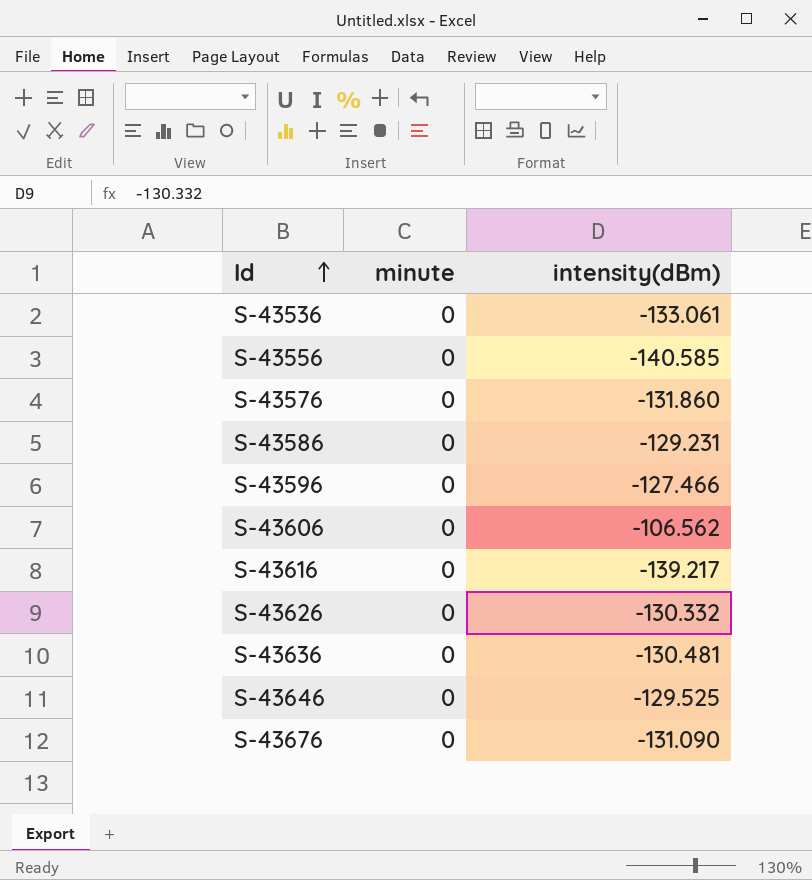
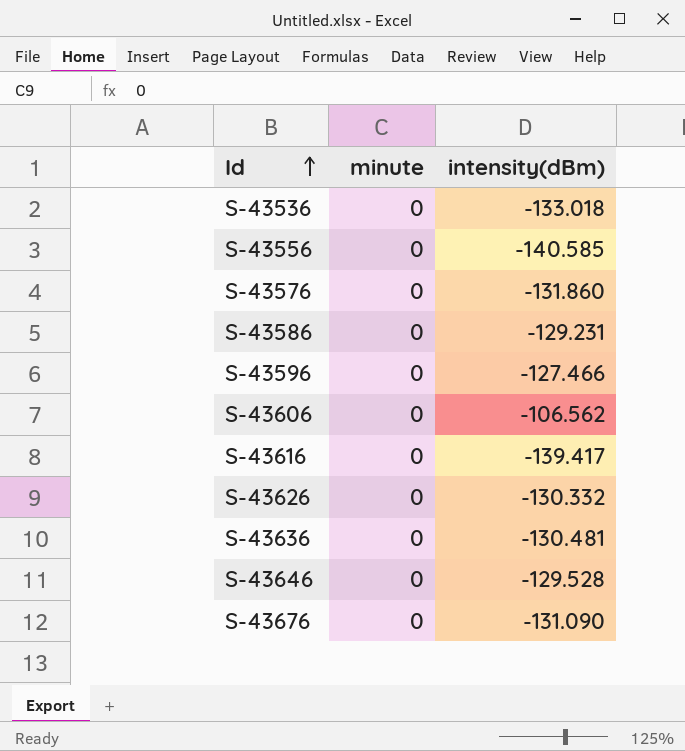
S-43536 | intensity(dBm): -133.061 -> -133.018
S-43616 | intensity(dBm): -139.217 -> -139.417
S-43646 | intensity(dBm): -129.525 -> -129.528

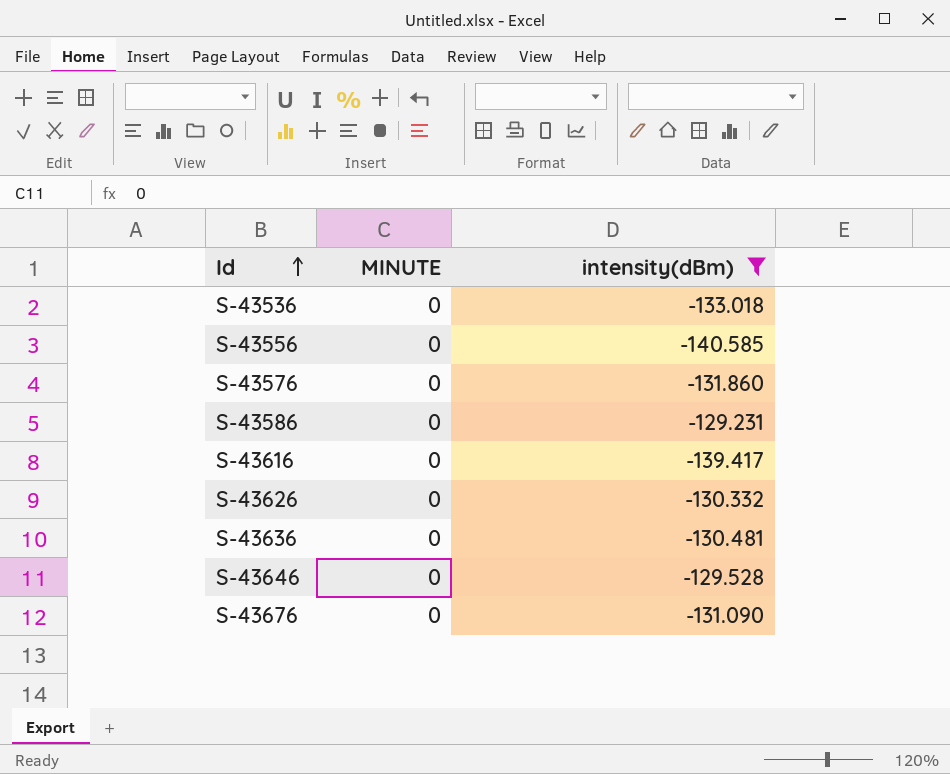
filter: none -> intensity(dBm) <= -129.231
column name: minute -> MINUTE

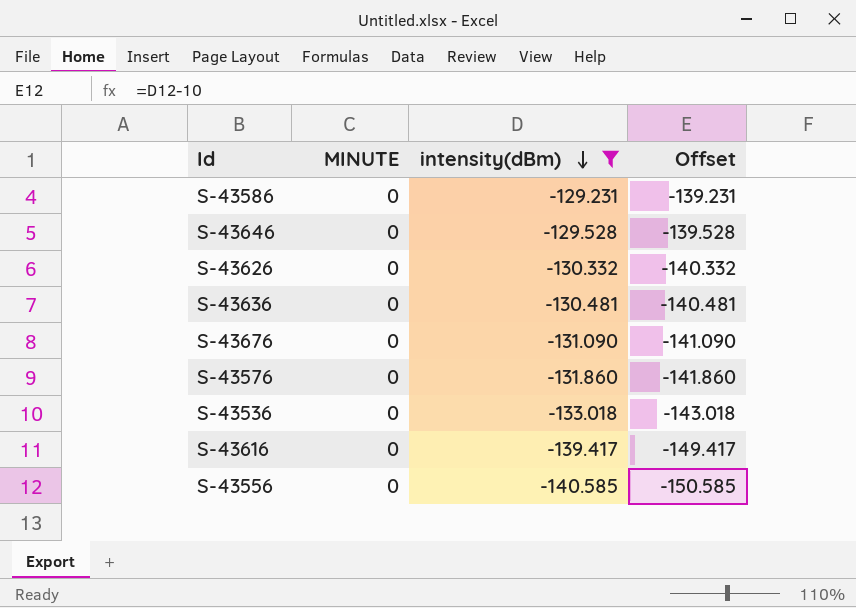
row order: Id ascending -> intensity(dBm) descending
column Offset | formula: none -> [intensity(dBm)] - 10

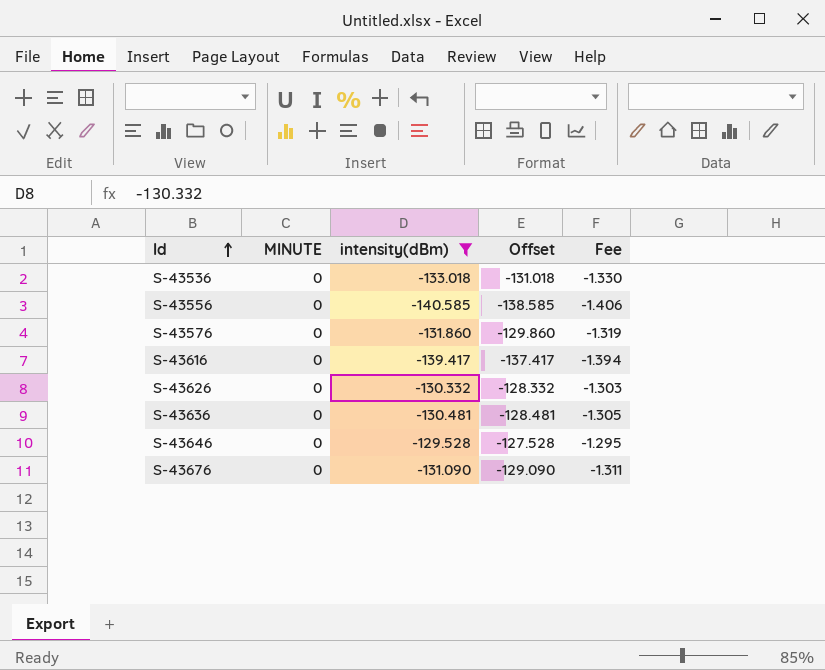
row order: intensity(dBm) descending -> Id ascending
column Offset | formula: [intensity(dBm)] - 10 -> [intensity(dBm)] + 2
column Fee | formula: none -> [intensity(dBm)] * 0.01
row S-43586: 0 | -129.231 | -139.231 -> none

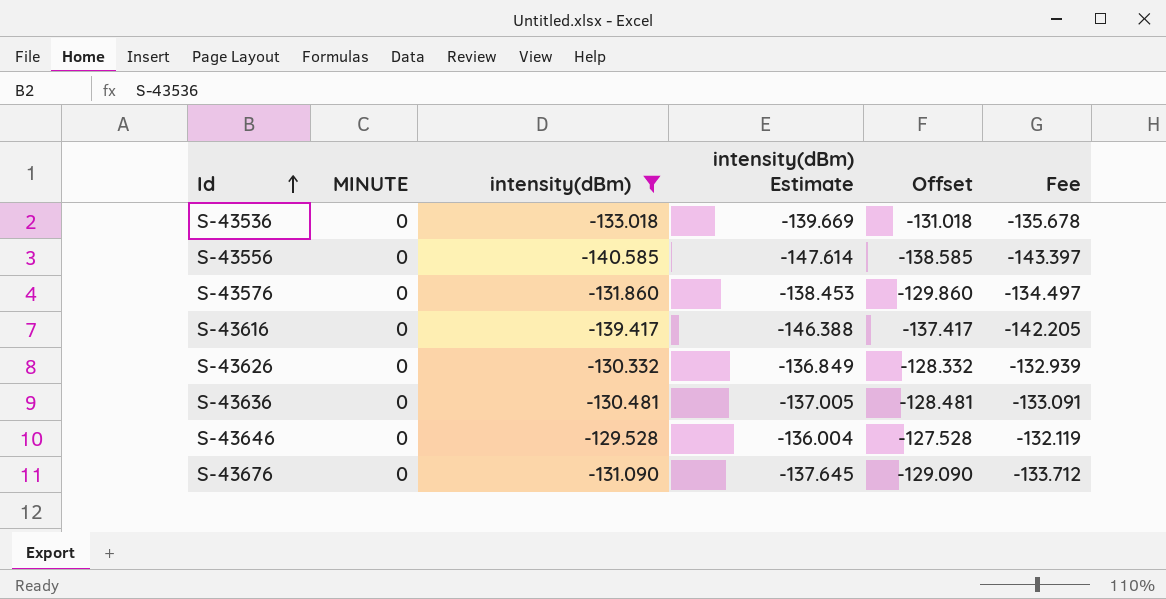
column intensity(dBm) Estimate | formula: none -> [intensity(dBm)] * 1.05
column Fee | formula: [intensity(dBm)] * 0.01 -> [intensity(dBm)] * 1.02

